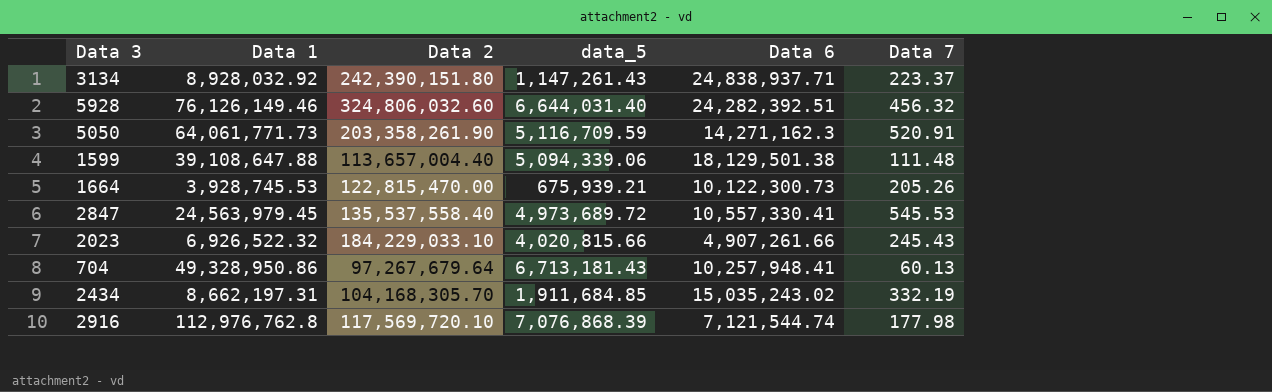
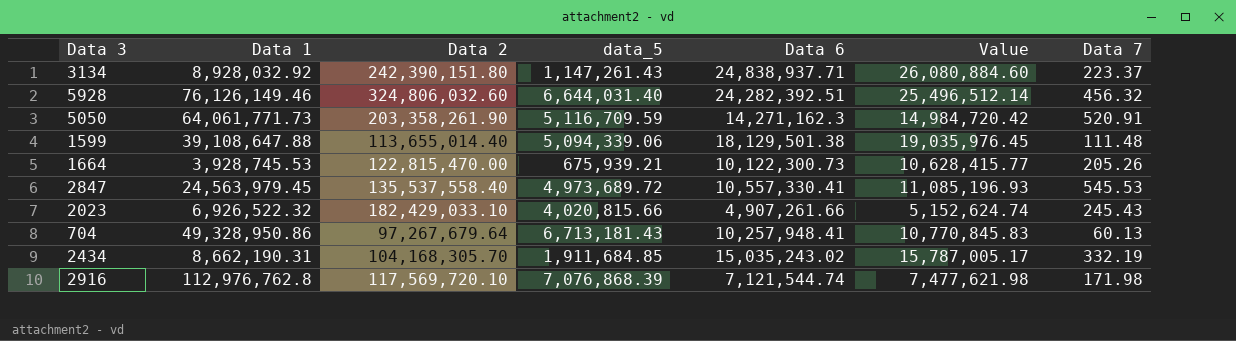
column Value | formula: none -> [Data 6] * 1.05
1599 | Data 2: 113,657,004.40 -> 113,655,014.40
2023 | Data 2: 184,229,033.10 -> 182,429,033.10
2434 | Data 1: 8,662,197.31 -> 8,662,190.31
2916 | Data 7: 177.98 -> 171.98

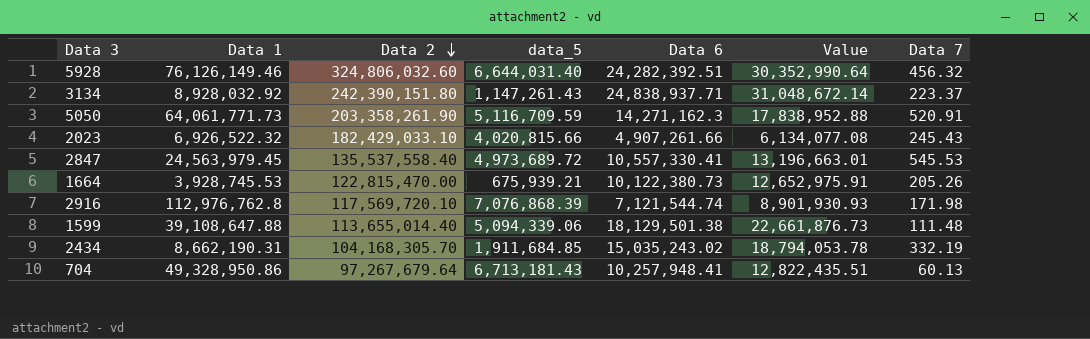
row order: none -> Data 2 descending
column Value | formula: [Data 6] * 1.05 -> [Data 6] * 1.25
1664 | Data 6: 10,122,300.73 -> 10,122,380.73

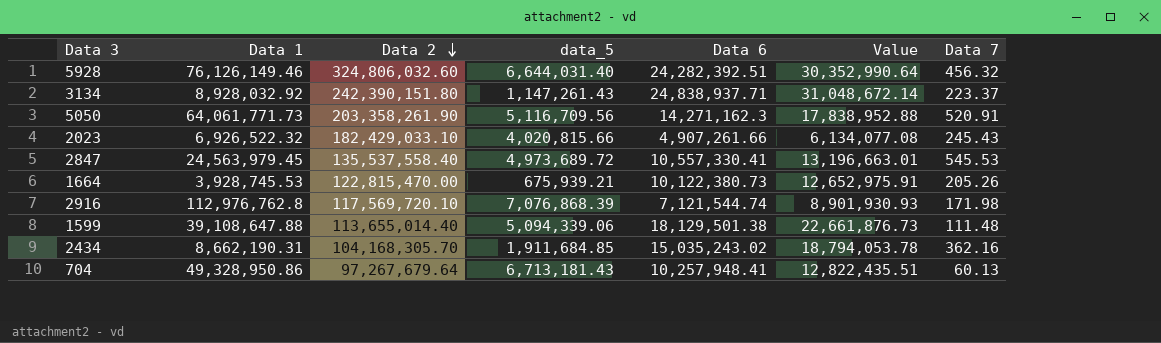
5050 | data_5: 5,116,709.59 -> 5,116,709.56
2434 | Data 7: 332.19 -> 362.16

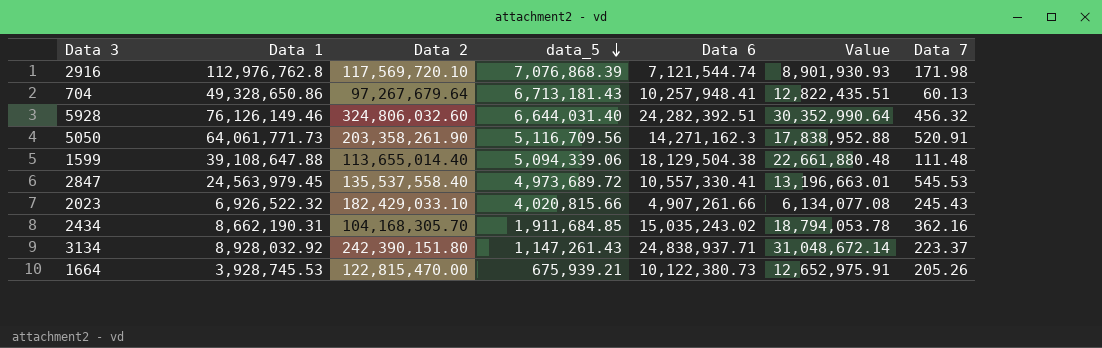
row order: Data 2 descending -> data_5 descending
704 | Data 1: 49,328,950.86 -> 49,328,650.86
1599 | Data 6: 18,129,501.38 -> 18,129,504.38
1599 | Value: 22,661,876.73 -> 22,661,880.48

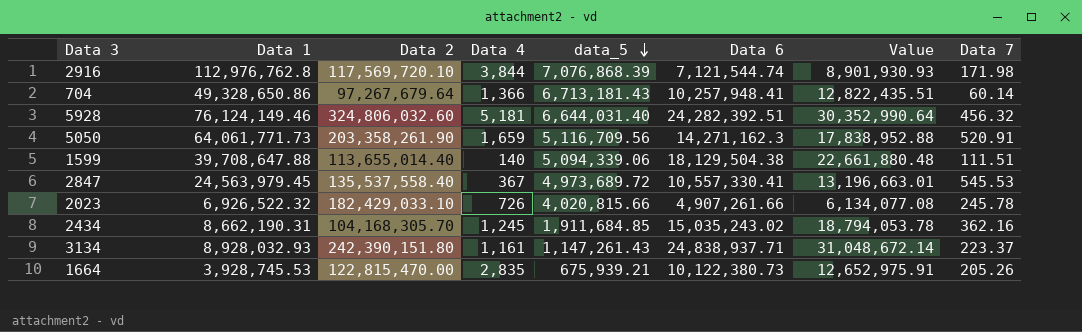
column Data 4 | position: none -> 4
704 | Data 7: 60.13 -> 60.14
5928 | Data 1: 76,126,149.46 -> 76,124,149.46
1599 | Data 1: 39,108,647.88 -> 39,708,647.88
1599 | Data 7: 111.48 -> 111.51
2023 | Data 7: 245.43 -> 245.78
3134 | Data 1: 8,928,032.92 -> 8,928,032.93

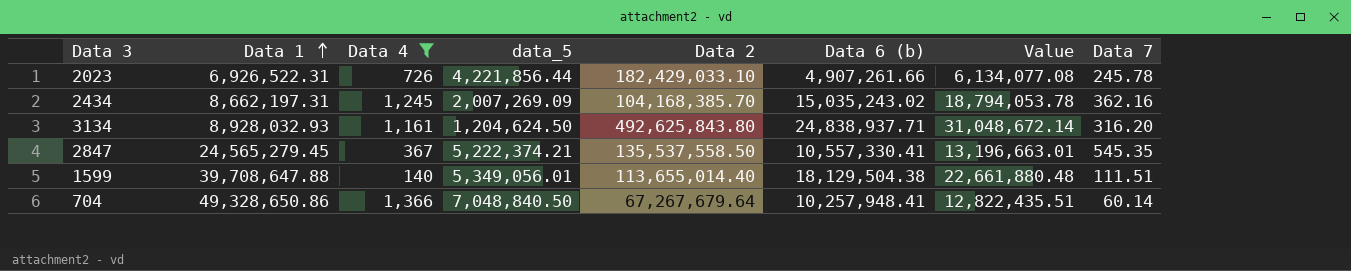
filter: none -> Data 4 <= 1,366
row order: data_5 descending -> Data 1 ascending
column Data 2 | position: 3 -> 5
column name: Data 6 -> Data 6 (b)
2023 | Data 1: 6,926,522.32 -> 6,926,522.31
2023 | data_5: 4,020,815.66 -> 4,221,856.44
2434 | Data 1: 8,662,190.31 -> 8,662,197.31
2434 | data_5: 1,911,684.85 -> 2,007,269.09
2434 | Data 2: 104,168,305.70 -> 104,168,385.70
3134 | data_5: 1,147,261.43 -> 1,204,624.50
3134 | Data 2: 242,390,151.80 -> 492,625,843.80
3134 | Data 7: 223.37 -> 316.20
2847 | Data 1: 24,563,979.45 -> 24,565,279.45
2847 | data_5: 4,973,689.72 -> 5,222,374.21
2847 | Data 2: 135,537,558.40 -> 135,537,558.50
2847 | Data 7: 545.53 -> 545.35
1599 | data_5: 5,094,339.06 -> 5,349,056.01
704 | data_5: 6,713,181.43 -> 7,048,840.50
704 | Data 2: 97,267,679.64 -> 67,267,679.64

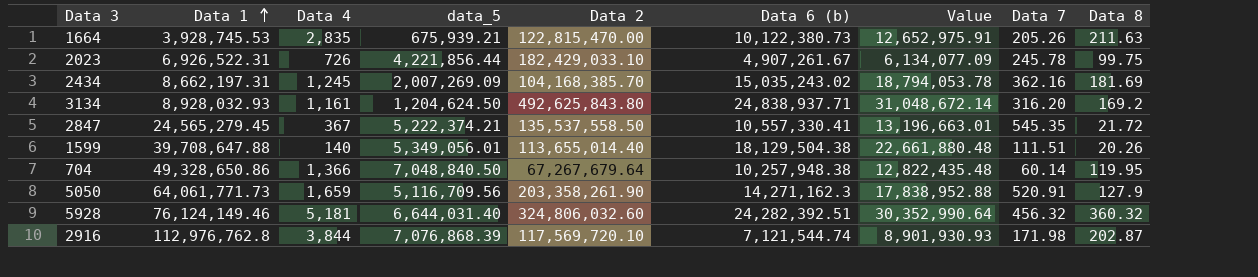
filter: Data 4 <= 1,366 -> none
column Data 8 | position: none -> 9
2023 | Data 6 (b): 4,907,261.66 -> 4,907,261.67
2023 | Value: 6,134,077.08 -> 6,134,077.09
704 | Data 6 (b): 10,257,948.41 -> 10,257,948.38
704 | Value: 12,822,435.51 -> 12,822,435.48

